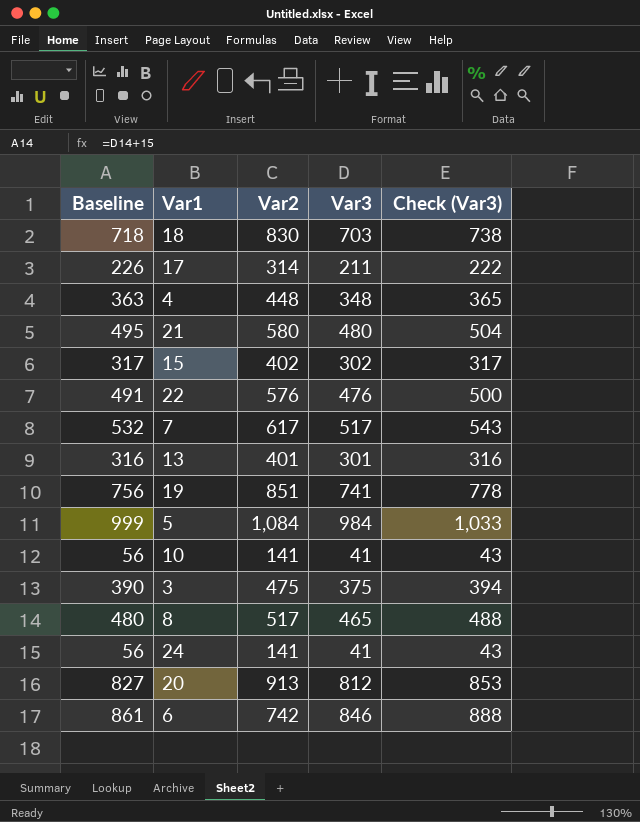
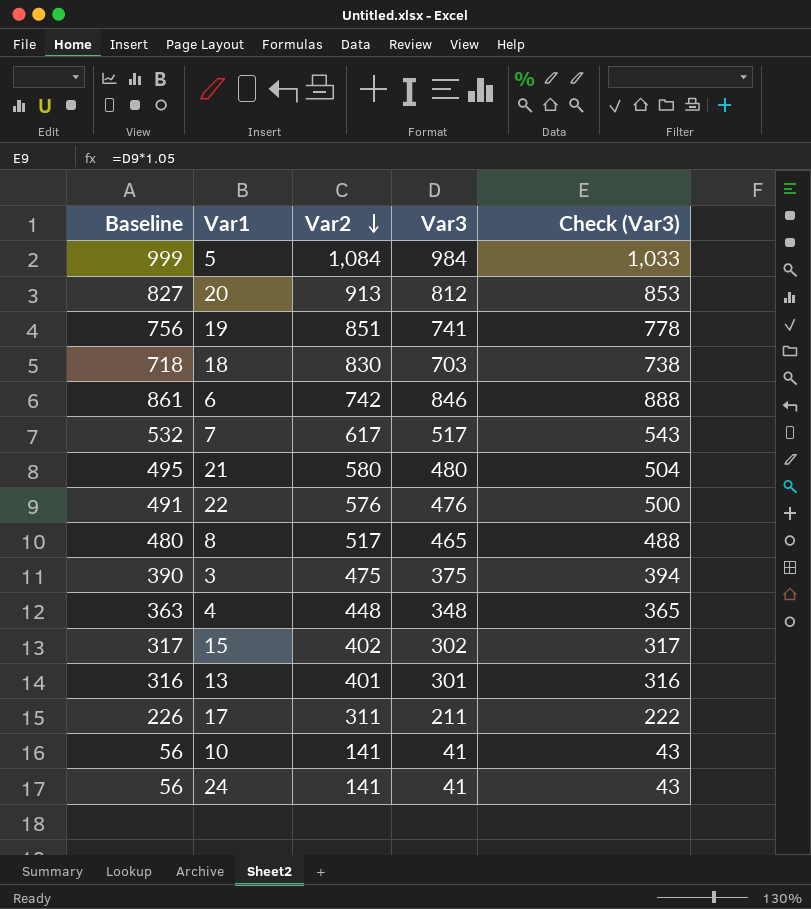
row order: none -> Var2 descending
17 | Var2: 314 -> 311

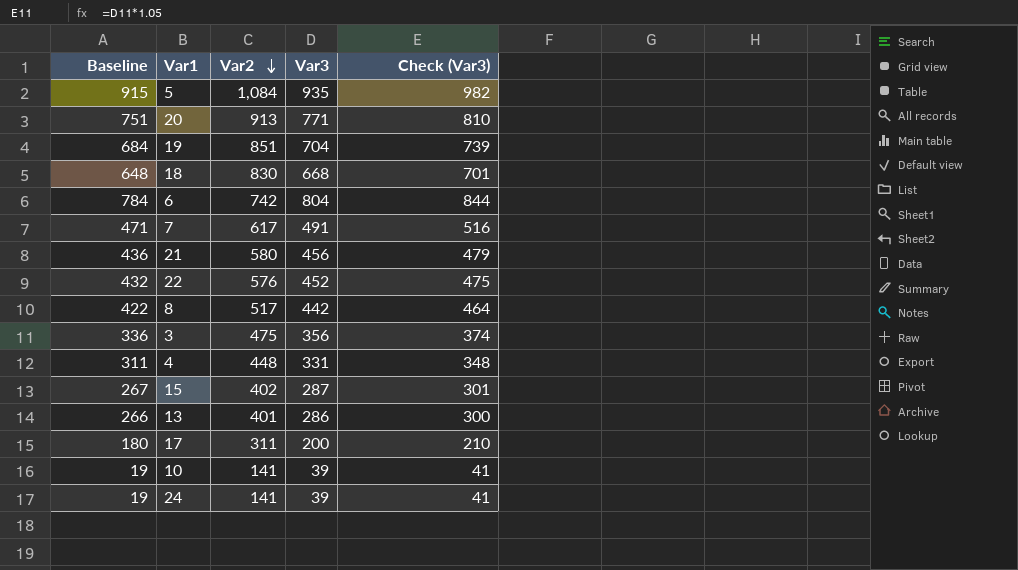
column Baseline | formula: [Var3] + 15 -> [Var3] - 20
5 | Var3: 984 -> 935
5 | Check (Var3): 1,033 -> 982
20 | Var3: 812 -> 771
20 | Check (Var3): 853 -> 810
19 | Var3: 741 -> 704
19 | Check (Var3): 778 -> 739
18 | Var3: 703 -> 668
18 | Check (Var3): 738 -> 701
6 | Var3: 846 -> 804
6 | Check (Var3): 888 -> 844
7 | Var3: 517 -> 491
7 | Check (Var3): 543 -> 516
21 | Var3: 480 -> 456
21 | Check (Var3): 504 -> 479
22 | Var3: 476 -> 452
22 | Check (Var3): 500 -> 475
8 | Var3: 465 -> 442
8 | Check (Var3): 488 -> 464
3 | Var3: 375 -> 356
3 | Check (Var3): 394 -> 374
4 | Var3: 348 -> 331
4 | Check (Var3): 365 -> 348
15 | Var3: 302 -> 287
15 | Check (Var3): 317 -> 301
13 | Var3: 301 -> 286
13 | Check (Var3): 316 -> 300
17 | Var3: 211 -> 200
17 | Check (Var3): 222 -> 210
10 | Var3: 41 -> 39
10 | Check (Var3): 43 -> 41
24 | Var3: 41 -> 39
24 | Check (Var3): 43 -> 41

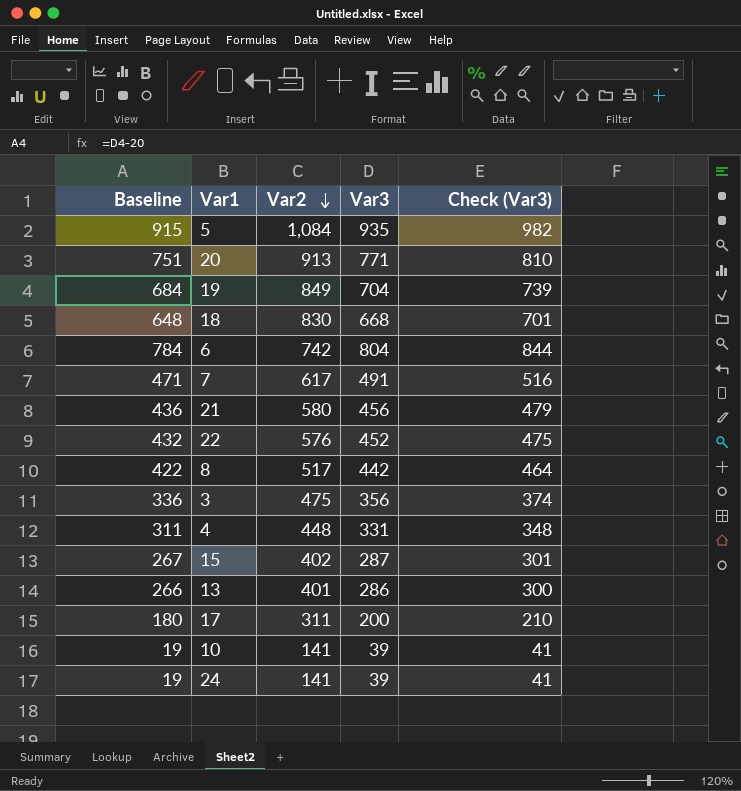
19 | Var2: 851 -> 849

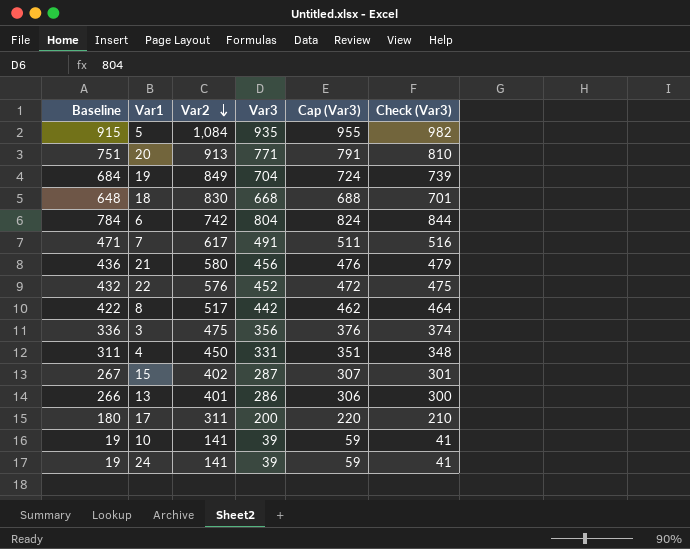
column Cap (Var3) | formula: none -> [Var3] + 20
4 | Var2: 448 -> 450

